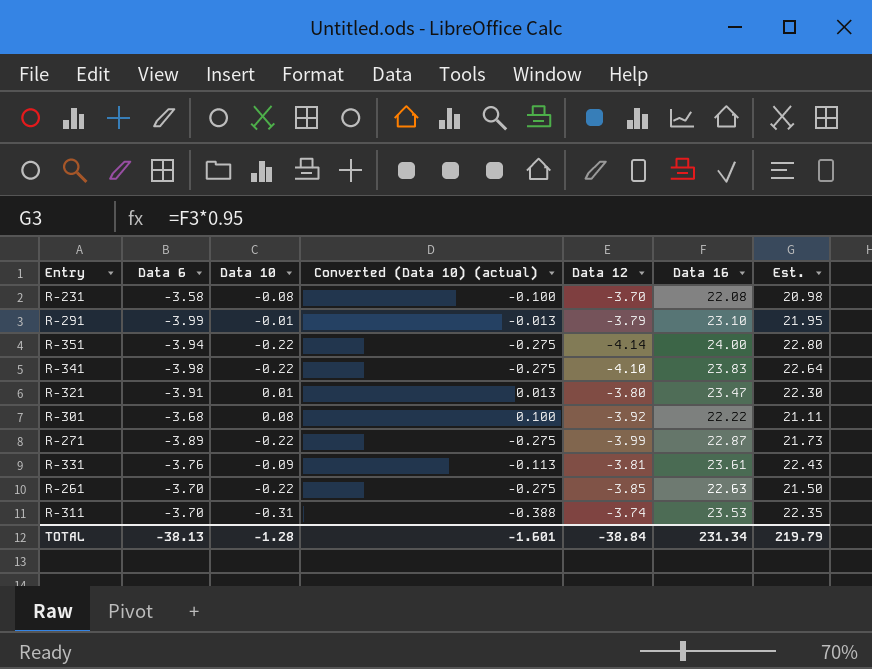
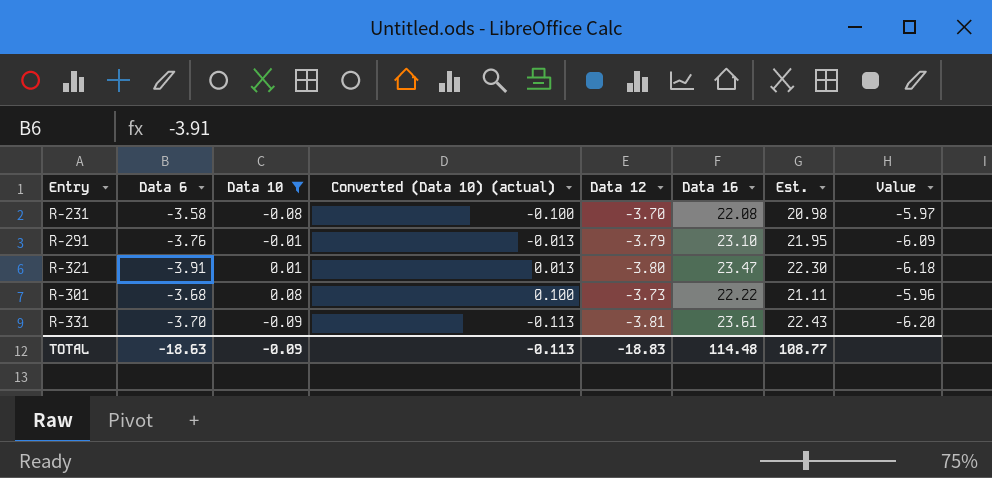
filter: none -> Data 10 >= -0.09
column Value | formula: none -> [Data 16] / [Data 12]
R-291 | Data 6: -3.99 -> -3.76
R-301 | Data 12: -3.92 -> -3.73
R-331 | Data 6: -3.76 -> -3.70
TOTAL | Data 6: -38.13 -> -18.63
TOTAL | Data 10: -1.28 -> -0.09
TOTAL | Converted (Data 10) (actual): -1.601 -> -0.113
TOTAL | Data 12: -38.84 -> -18.83
TOTAL | Data 16: 231.34 -> 114.48
TOTAL | Est.: 219.79 -> 108.77

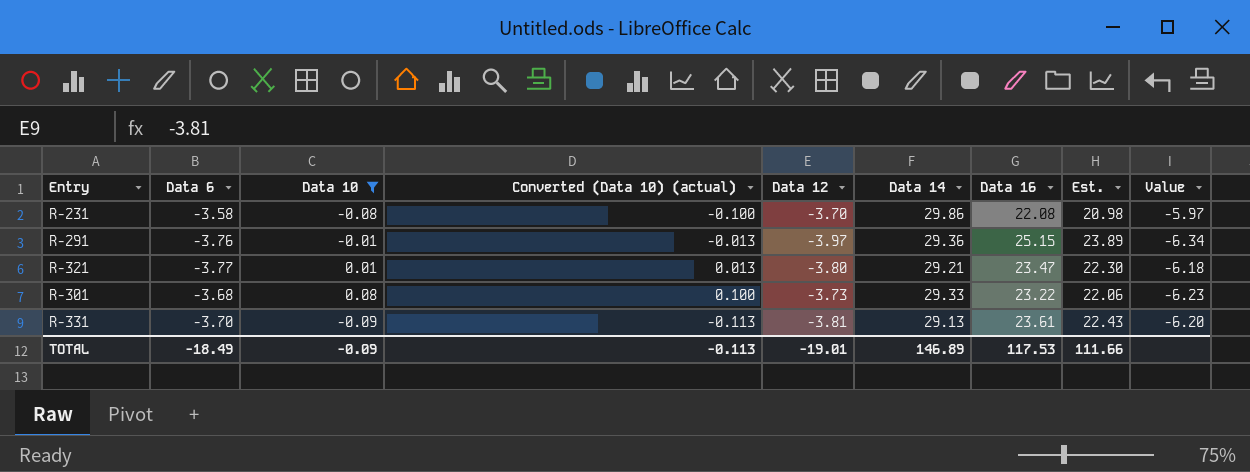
column Data 14 | position: none -> 6
R-291 | Data 12: -3.79 -> -3.97
R-291 | Data 16: 23.10 -> 25.15
R-291 | Est.: 21.95 -> 23.89
R-291 | Value: -6.09 -> -6.34
R-321 | Data 6: -3.91 -> -3.77
R-301 | Data 16: 22.22 -> 23.22
R-301 | Est.: 21.11 -> 22.06
R-301 | Value: -5.96 -> -6.23
TOTAL | Data 6: -18.63 -> -18.49
TOTAL | Data 12: -18.83 -> -19.01
TOTAL | Data 16: 114.48 -> 117.53
TOTAL | Est.: 108.77 -> 111.66

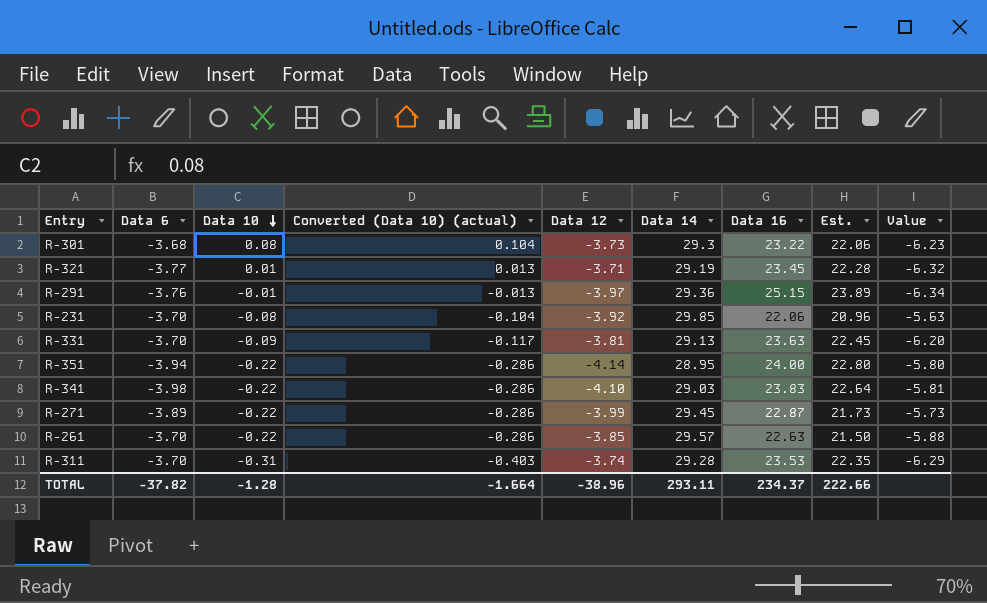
filter: Data 10 >= -0.09 -> none
row order: none -> Data 10 descending
column Converted (Data 10) (actual) | formula: [Data 10] * 1.25 -> [Data 10] * 1.3
R-301 | Data 14: 29.33 -> 29.3
R-321 | Data 12: -3.80 -> -3.71
R-321 | Data 14: 29.21 -> 29.19
R-321 | Data 16: 23.47 -> 23.45
R-321 | Est.: 22.30 -> 22.28
R-321 | Value: -6.18 -> -6.32
R-231 | Data 6: -3.58 -> -3.70
R-231 | Data 12: -3.70 -> -3.92
R-231 | Data 14: 29.86 -> 29.85
R-231 | Data 16: 22.08 -> 22.06
R-231 | Est.: 20.98 -> 20.96
R-231 | Value: -5.97 -> -5.63
R-331 | Data 16: 23.61 -> 23.63
R-331 | Est.: 22.43 -> 22.45
TOTAL | Data 6: -18.49 -> -37.82
TOTAL | Data 10: -0.09 -> -1.28
TOTAL | Converted (Data 10) (actual): -0.113 -> -1.664
TOTAL | Data 12: -19.01 -> -38.96
TOTAL | Data 14: 146.89 -> 293.11
TOTAL | Data 16: 117.53 -> 234.37
TOTAL | Est.: 111.66 -> 222.66

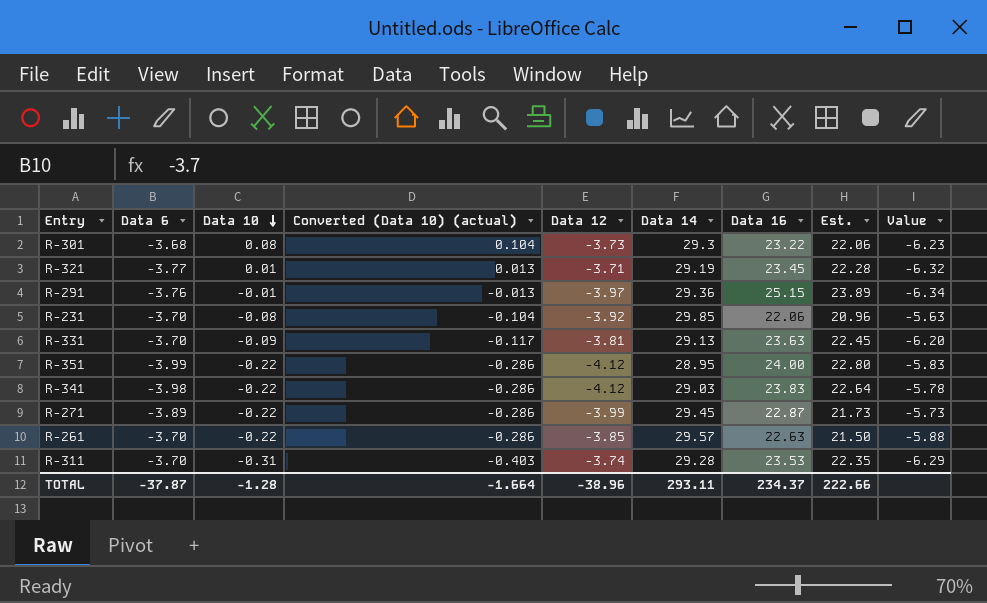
R-351 | Data 6: -3.94 -> -3.99
R-351 | Data 12: -4.14 -> -4.12
R-351 | Value: -5.80 -> -5.83
R-341 | Data 12: -4.10 -> -4.12
R-341 | Value: -5.81 -> -5.78
TOTAL | Data 6: -37.82 -> -37.87

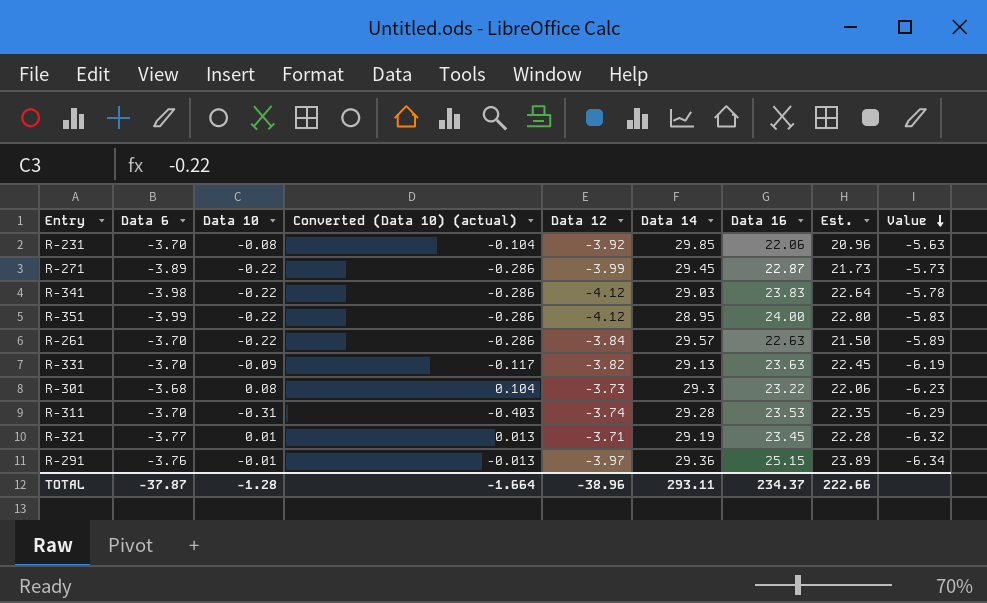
row order: Data 10 descending -> Value descending
R-261 | Data 12: -3.85 -> -3.84
R-261 | Value: -5.88 -> -5.89
R-331 | Data 12: -3.81 -> -3.82
R-331 | Value: -6.20 -> -6.19

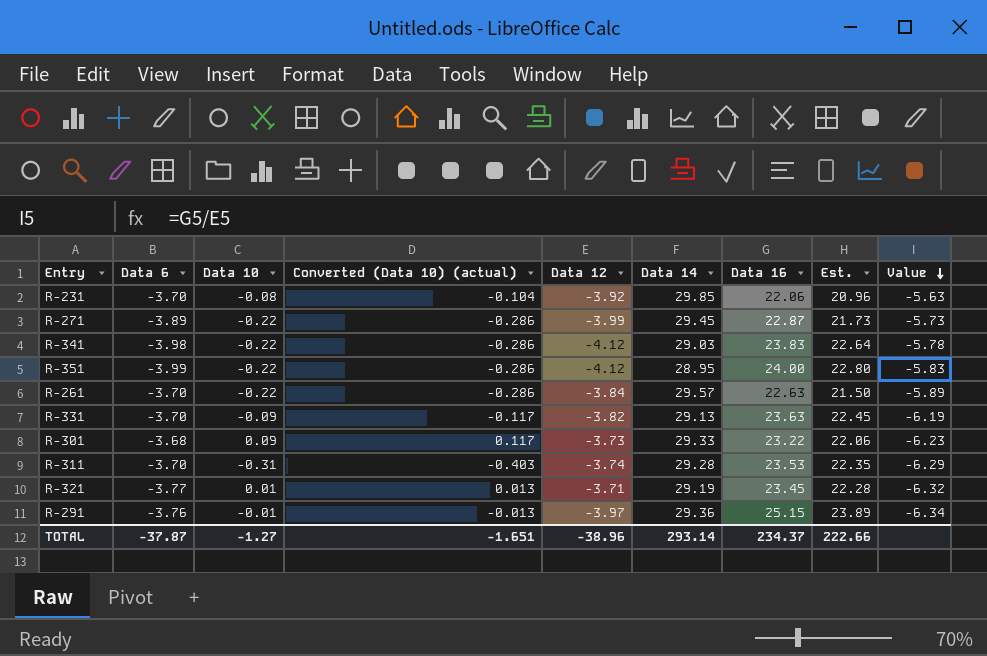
R-301 | Data 10: 0.08 -> 0.09
R-301 | Converted (Data 10) (actual): 0.104 -> 0.117
R-301 | Data 14: 29.3 -> 29.33
TOTAL | Data 10: -1.28 -> -1.27
TOTAL | Converted (Data 10) (actual): -1.664 -> -1.651
TOTAL | Data 14: 293.11 -> 293.14

